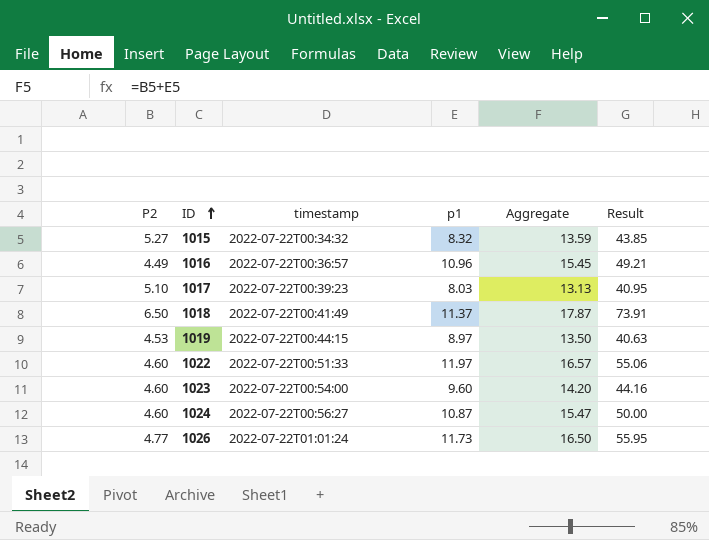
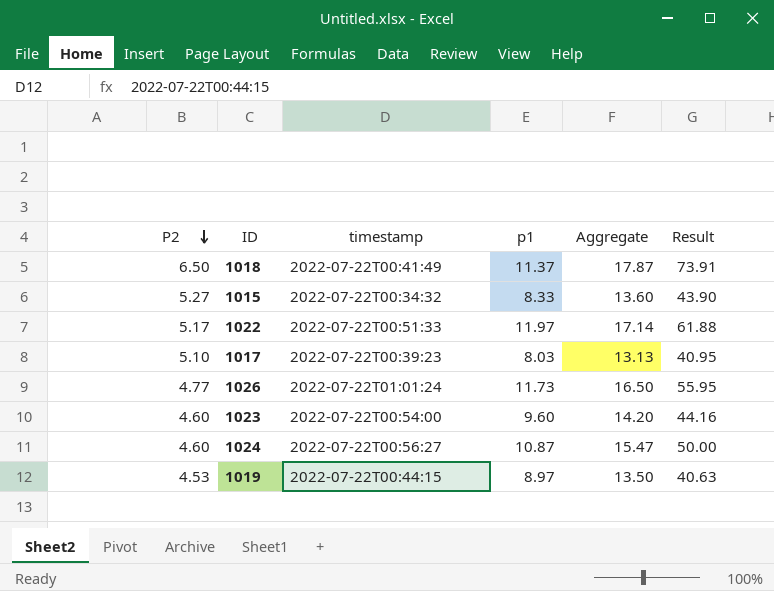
row order: ID ascending -> P2 descending
row 1016: 4.49 | 2022-07-22T00:36:57 | 10.96 | 15.45 | 49.21 -> none
1015 | p1: 8.32 -> 8.33
1015 | Aggregate: 13.59 -> 13.60
1015 | Result: 43.85 -> 43.90
1022 | P2: 4.60 -> 5.17
1022 | Aggregate: 16.57 -> 17.14
1022 | Result: 55.06 -> 61.88

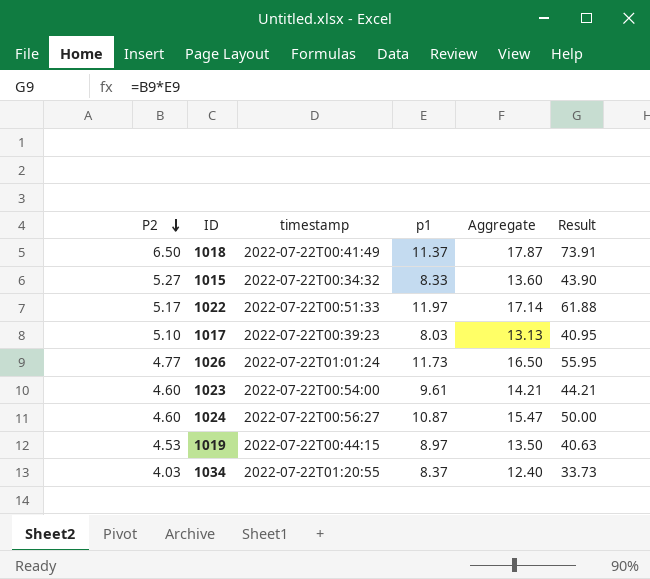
1023 | p1: 9.60 -> 9.61
1023 | Aggregate: 14.20 -> 14.21
1023 | Result: 44.16 -> 44.21
row 1034: none -> 4.03 | 2022-07-22T01:20:55 | 8.37 | 12.40 | 33.73

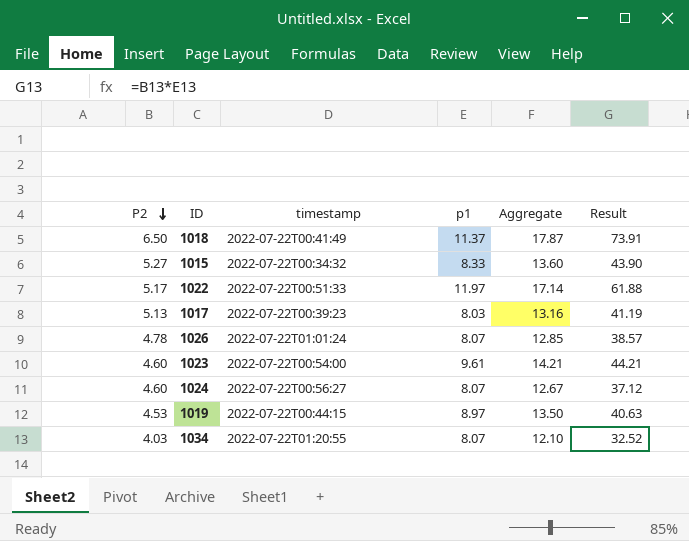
1017 | P2: 5.10 -> 5.13
1017 | Aggregate: 13.13 -> 13.16
1017 | Result: 40.95 -> 41.19
1026 | P2: 4.77 -> 4.78
1026 | p1: 11.73 -> 8.07
1026 | Aggregate: 16.50 -> 12.85
1026 | Result: 55.95 -> 38.57
1024 | p1: 10.87 -> 8.07
1024 | Aggregate: 15.47 -> 12.67
1024 | Result: 50.00 -> 37.12
1034 | p1: 8.37 -> 8.07
1034 | Aggregate: 12.40 -> 12.10
1034 | Result: 33.73 -> 32.52

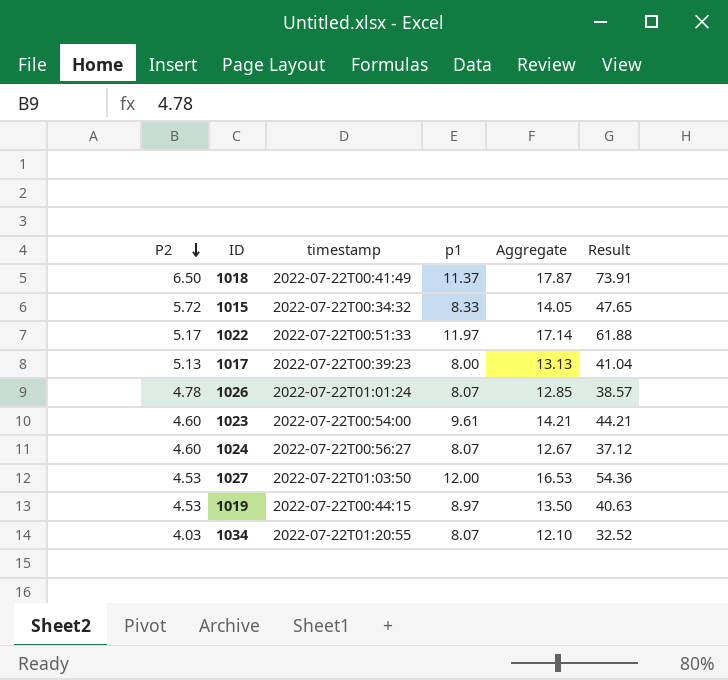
1015 | P2: 5.27 -> 5.72
1015 | Aggregate: 13.60 -> 14.05
1015 | Result: 43.90 -> 47.65
1017 | p1: 8.03 -> 8.00
1017 | Aggregate: 13.16 -> 13.13
1017 | Result: 41.19 -> 41.04
row 1027: none -> 4.53 | 2022-07-22T01:03:50 | 12.00 | 16.53 | 54.36

